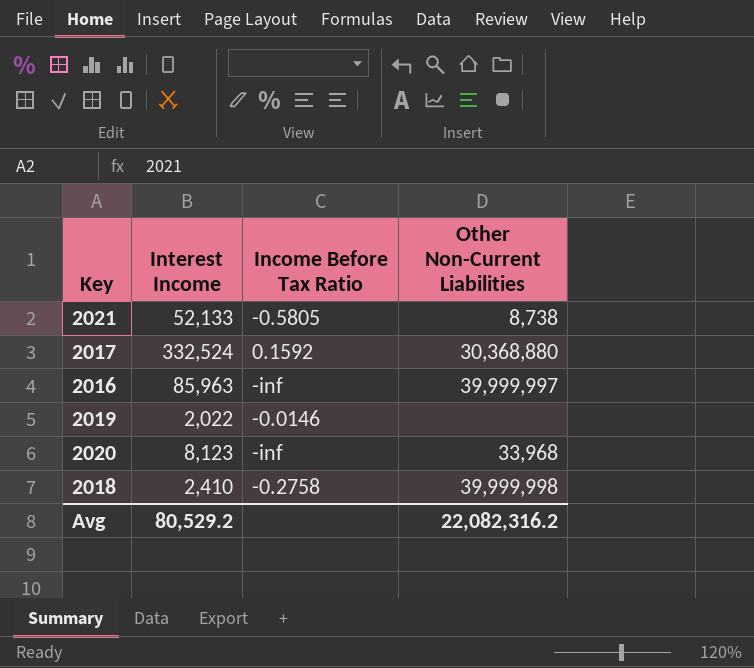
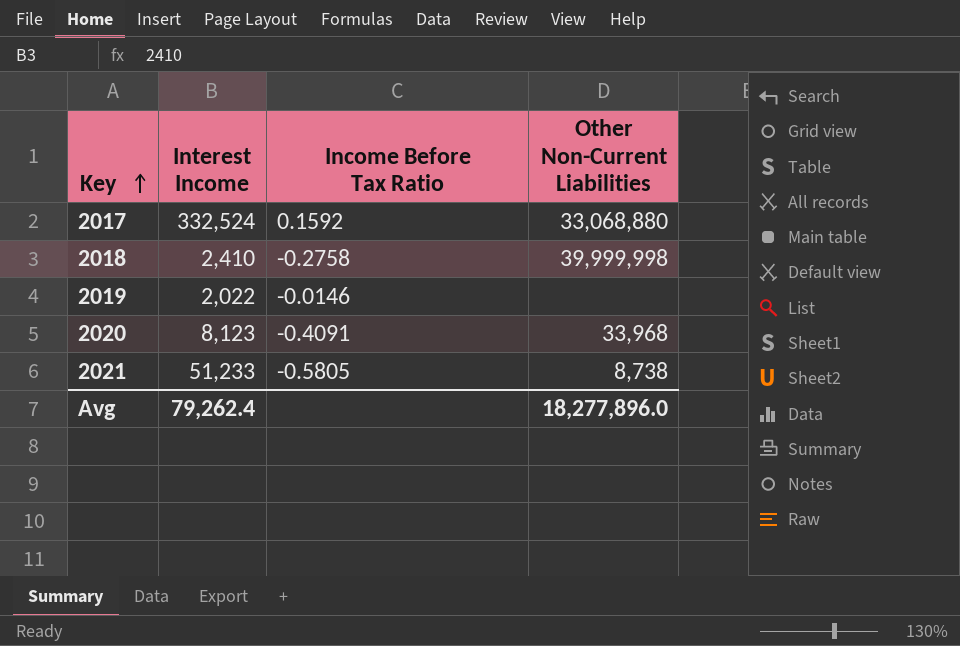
row order: none -> Key ascending
row 2016: 85,963 | -inf | 39,999,997 -> none
2017 | Other Non-Current Liabilities: 30,368,880 -> 33,068,880
2020 | Income Before Tax Ratio: -inf -> -0.4091
2021 | Interest Income: 52,133 -> 51,233
Avg | Interest Income: 80,529.2 -> 79,262.4
Avg | Other Non-Current Liabilities: 22,082,316.2 -> 18,277,896.0

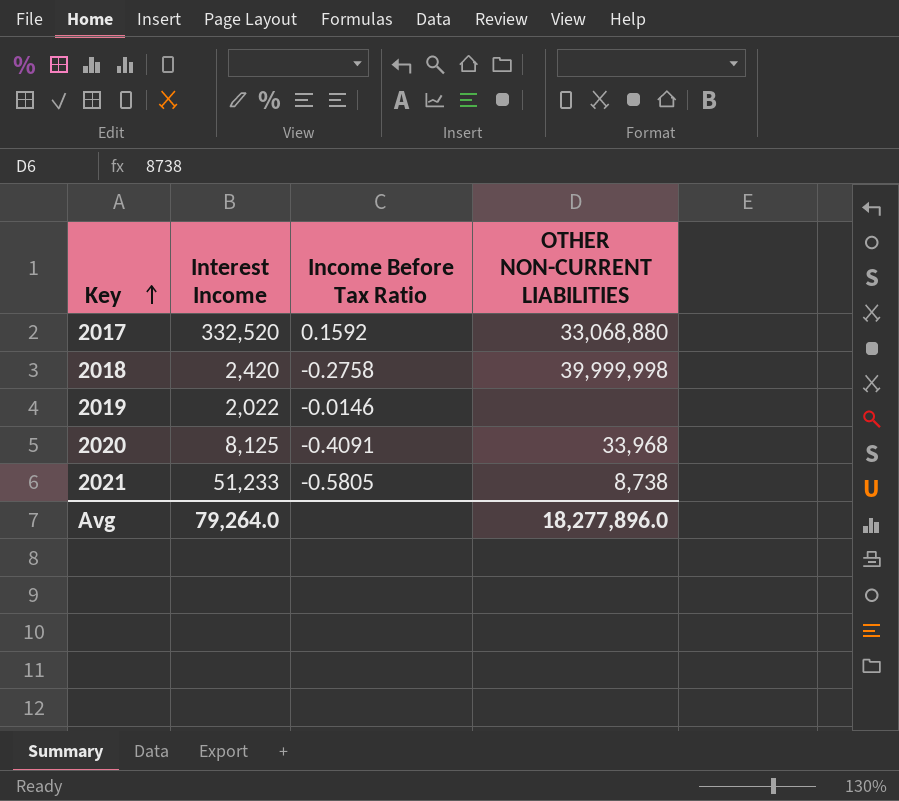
column name: Other Non-Current Liabilities -> OTHER NON-CURRENT LIABILITIES
2017 | Interest Income: 332,524 -> 332,520
2018 | Interest Income: 2,410 -> 2,420
2020 | Interest Income: 8,123 -> 8,125
Avg | Interest Income: 79,262.4 -> 79,264.0

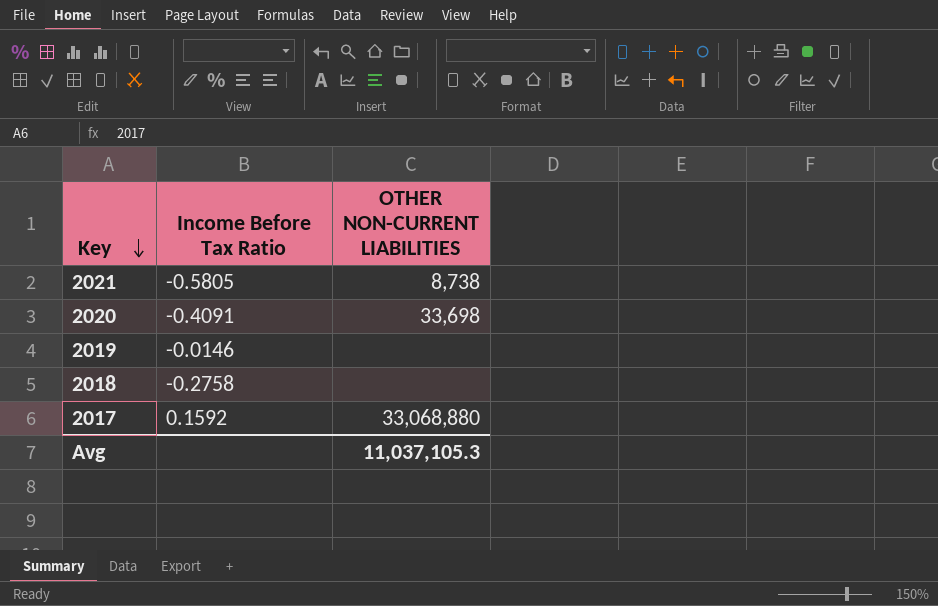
row order: Key ascending -> Key descending
column Interest Income | position: 2 -> none
2020 | OTHER NON-CURRENT LIABILITIES: 33,968 -> 33,698
2018 | OTHER NON-CURRENT LIABILITIES: 39,999,998 -> none
Avg | OTHER NON-CURRENT LIABILITIES: 18,277,896.0 -> 11,037,105.3

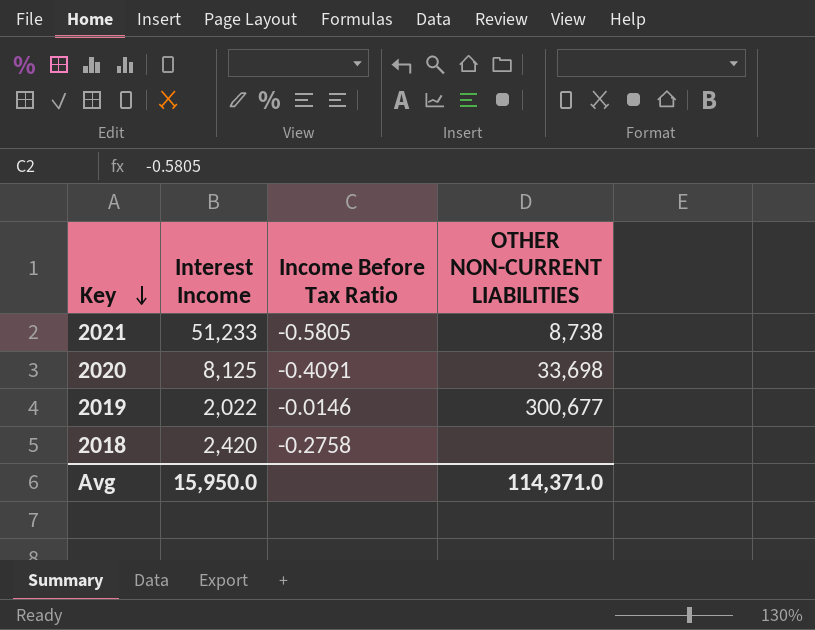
column Interest Income | position: none -> 2
row 2017: 0.1592 | 33,068,880 -> none
2019 | OTHER NON-CURRENT LIABILITIES: none -> 300,677
Avg | OTHER NON-CURRENT LIABILITIES: 11,037,105.3 -> 114,371.0

